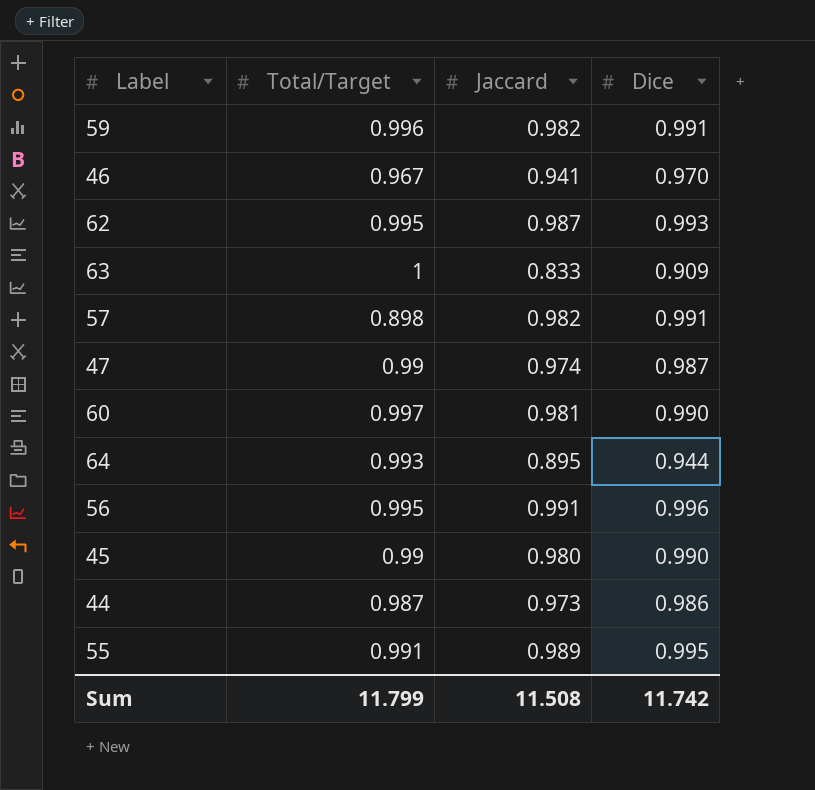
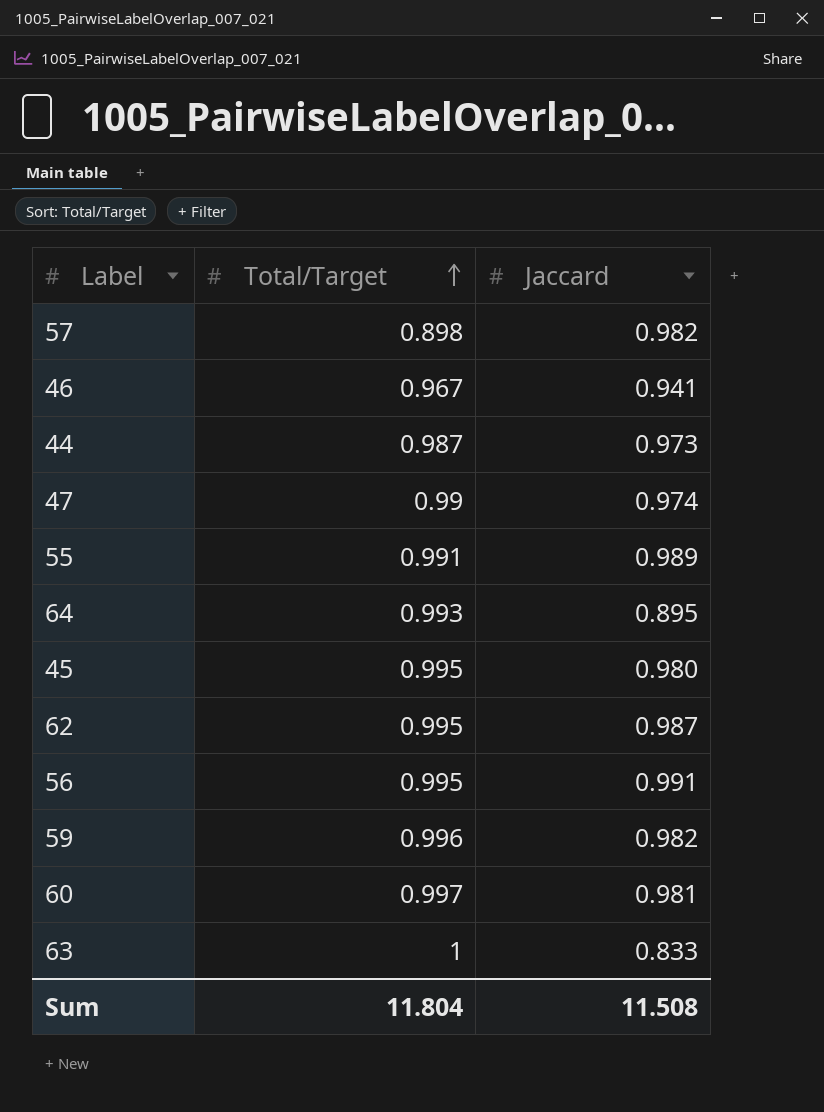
row order: none -> Total/Target ascending
column Dice | position: 4 -> none
45 | Total/Target: 0.99 -> 0.995
Sum | Total/Target: 11.799 -> 11.804

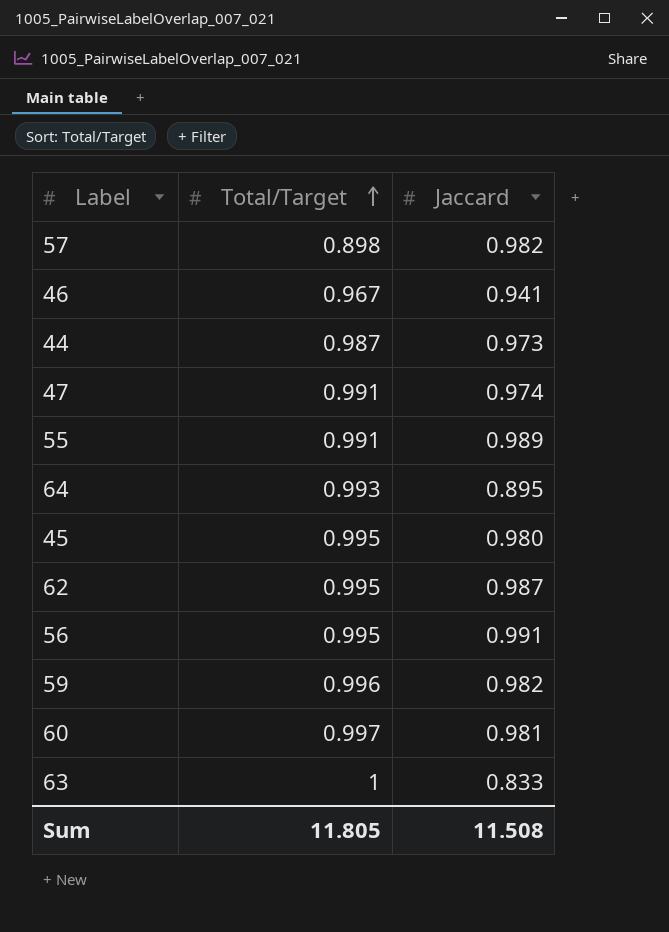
47 | Total/Target: 0.99 -> 0.991
Sum | Total/Target: 11.804 -> 11.805

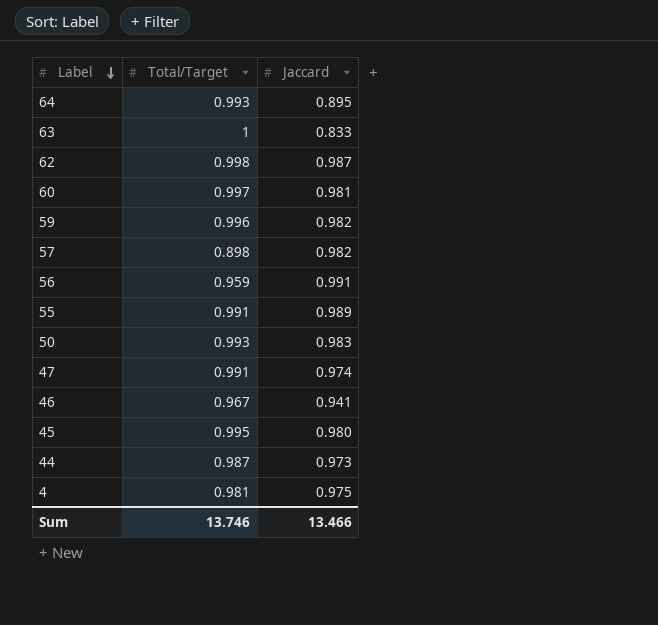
row order: Total/Target ascending -> Label descending
62 | Total/Target: 0.995 -> 0.998
56 | Total/Target: 0.995 -> 0.959
row 50: none -> 0.993 | 0.983
row 4: none -> 0.981 | 0.975
Sum | Total/Target: 11.805 -> 13.746
Sum | Jaccard: 11.508 -> 13.466

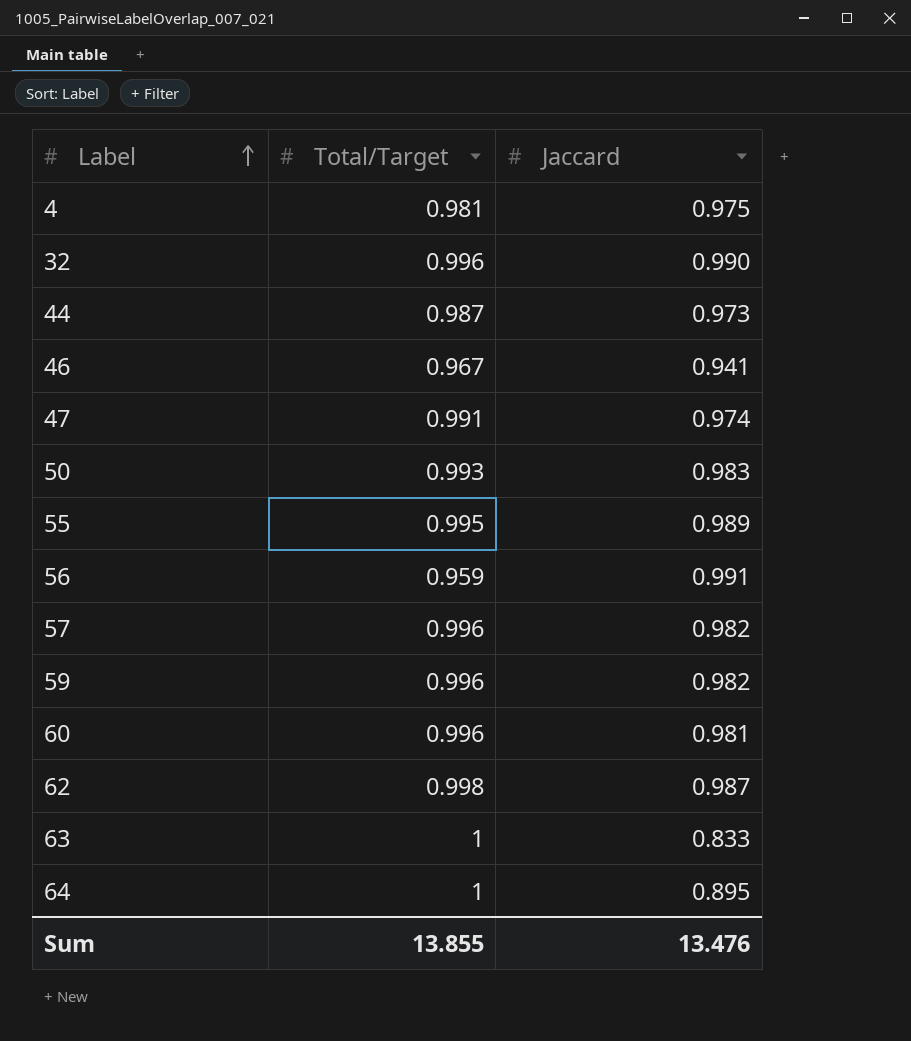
row order: Label descending -> Label ascending
row 45: 0.995 | 0.980 -> none
row 32: none -> 0.996 | 0.990
55 | Total/Target: 0.991 -> 0.995
57 | Total/Target: 0.898 -> 0.996
60 | Total/Target: 0.997 -> 0.996
64 | Total/Target: 0.993 -> 1
Sum | Total/Target: 13.746 -> 13.855
Sum | Jaccard: 13.466 -> 13.476

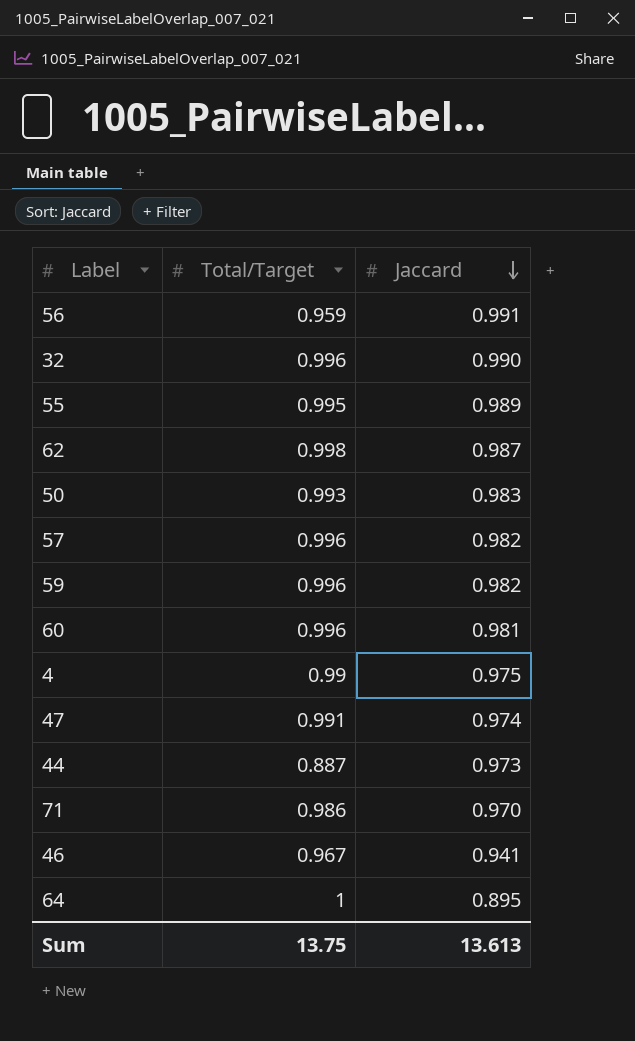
row order: Label ascending -> Jaccard descending
row 63: 1 | 0.833 -> none
4 | Total/Target: 0.981 -> 0.99
44 | Total/Target: 0.987 -> 0.887
row 71: none -> 0.986 | 0.970
Sum | Total/Target: 13.855 -> 13.75
Sum | Jaccard: 13.476 -> 13.613

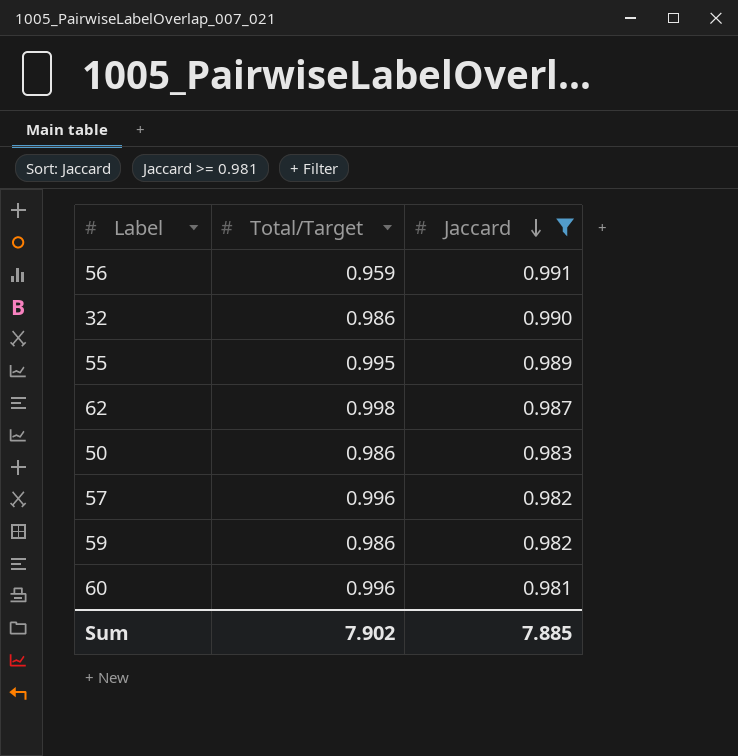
filter: none -> Jaccard >= 0.981
32 | Total/Target: 0.996 -> 0.986
50 | Total/Target: 0.993 -> 0.986
59 | Total/Target: 0.996 -> 0.986
Sum | Total/Target: 13.75 -> 7.902
Sum | Jaccard: 13.613 -> 7.885

